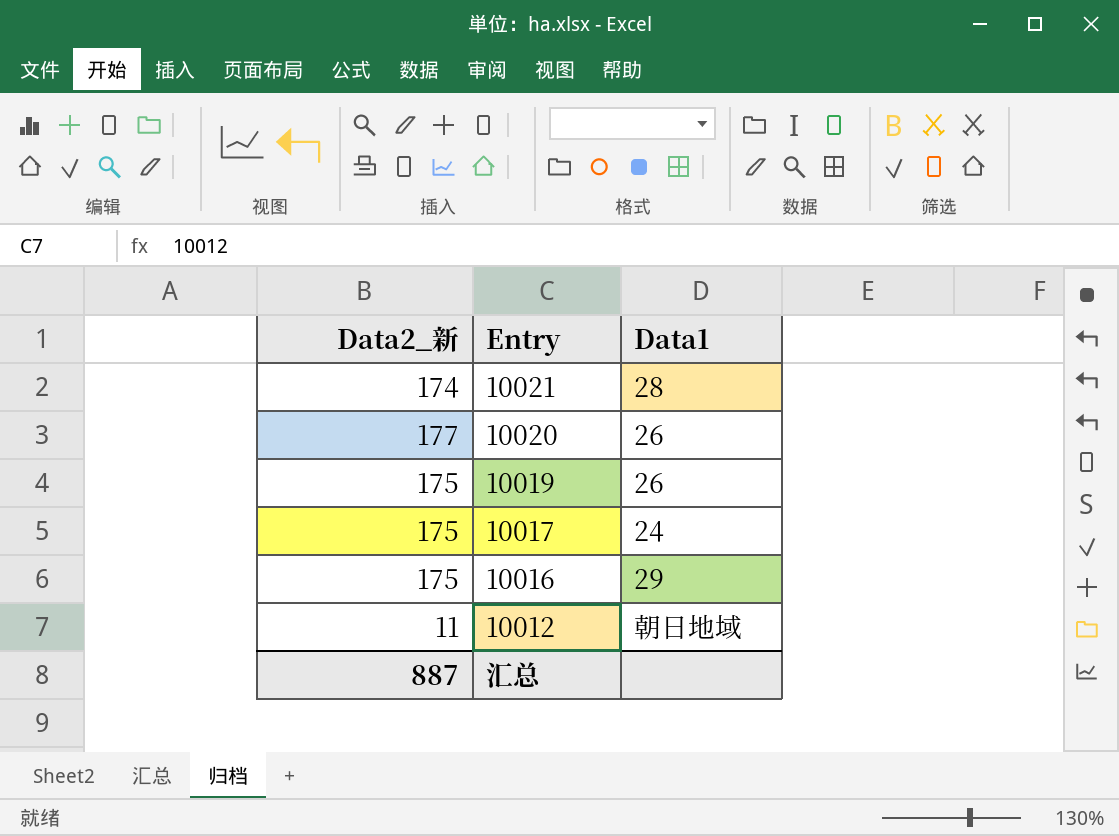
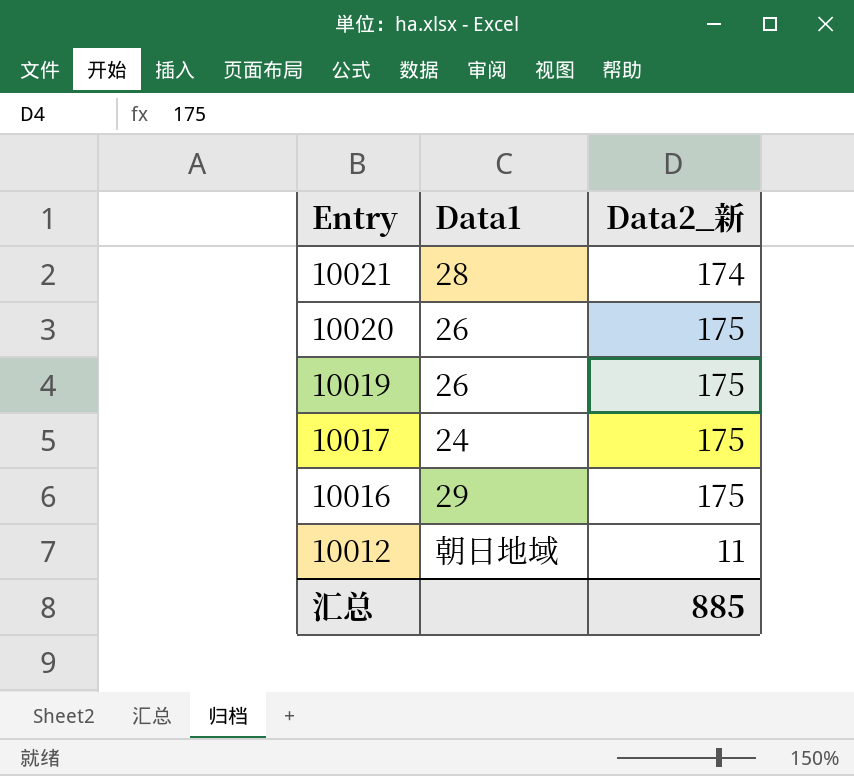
column Data2_新 | position: 1 -> 3
10020 | Data2_新: 177 -> 175
汇总 | Data2_新: 887 -> 885

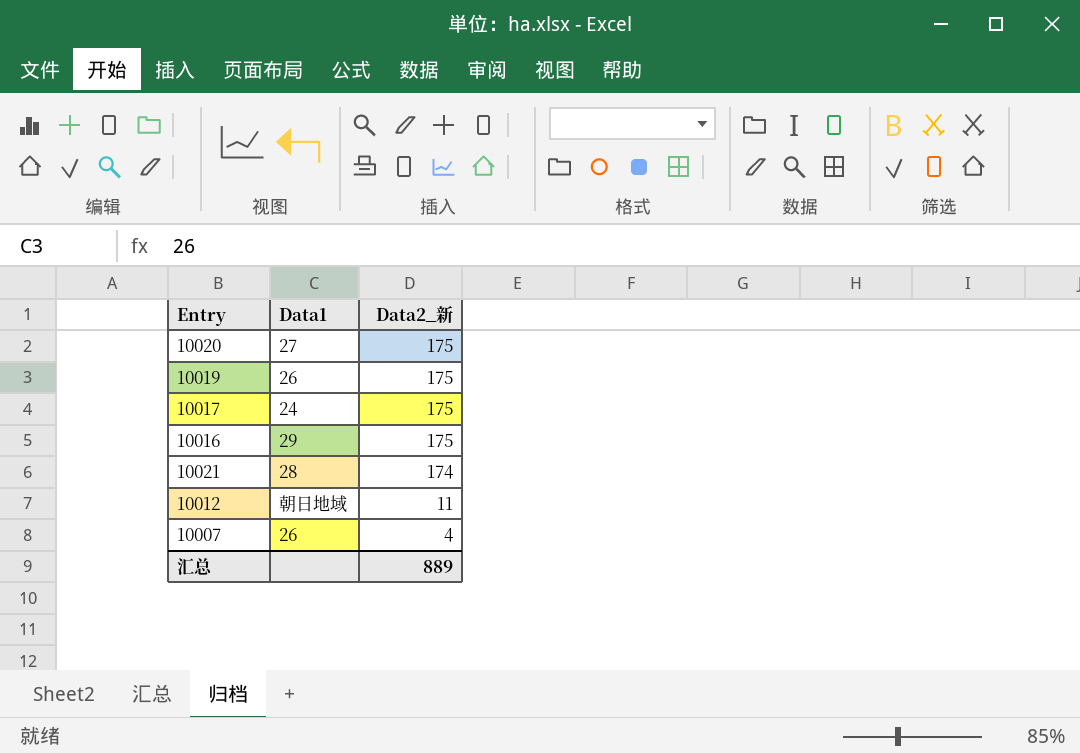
row order: Entry descending -> Data2_新 descending
10020 | Data1: 26 -> 27
row 10007: none -> 26 | 4
汇总 | Data2_新: 885 -> 889

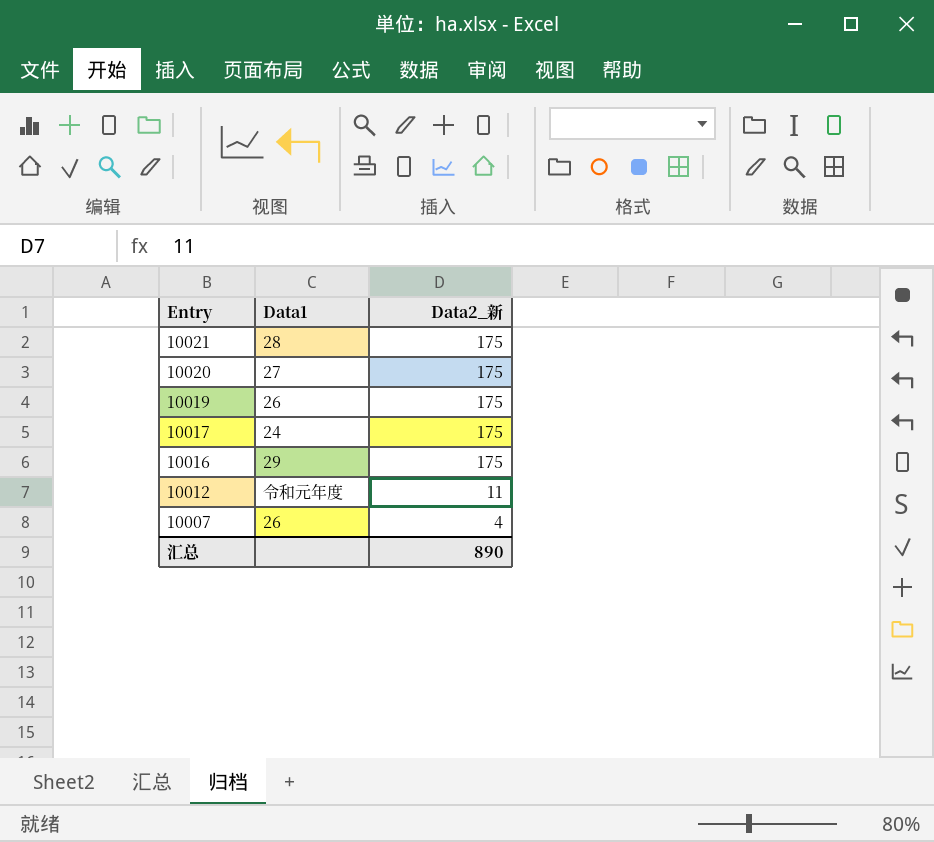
row order: Data2_新 descending -> Entry descending
10021 | Data2_新: 174 -> 175
10012 | Data1: 朝日地域 -> 令和元年度
汇总 | Data2_新: 889 -> 890

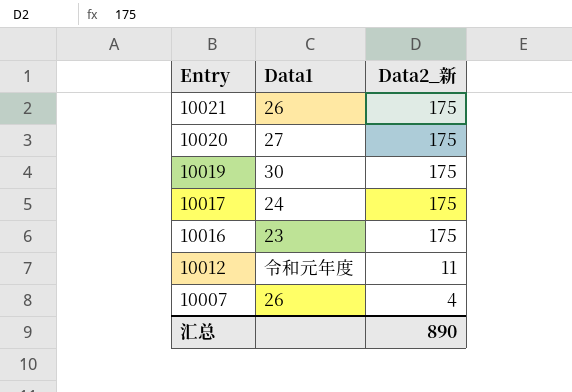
10021 | Data1: 28 -> 26
10019 | Data1: 26 -> 30
10016 | Data1: 29 -> 23

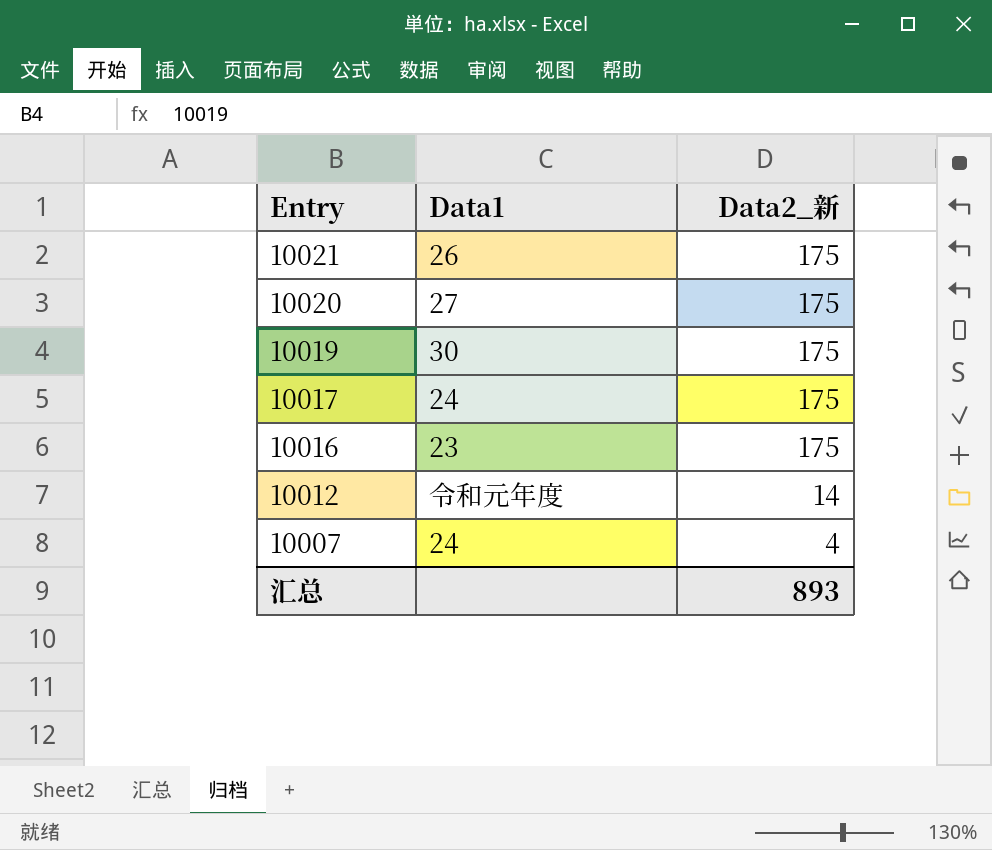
10012 | Data2_新: 11 -> 14
10007 | Data1: 26 -> 24
汇总 | Data2_新: 890 -> 893

